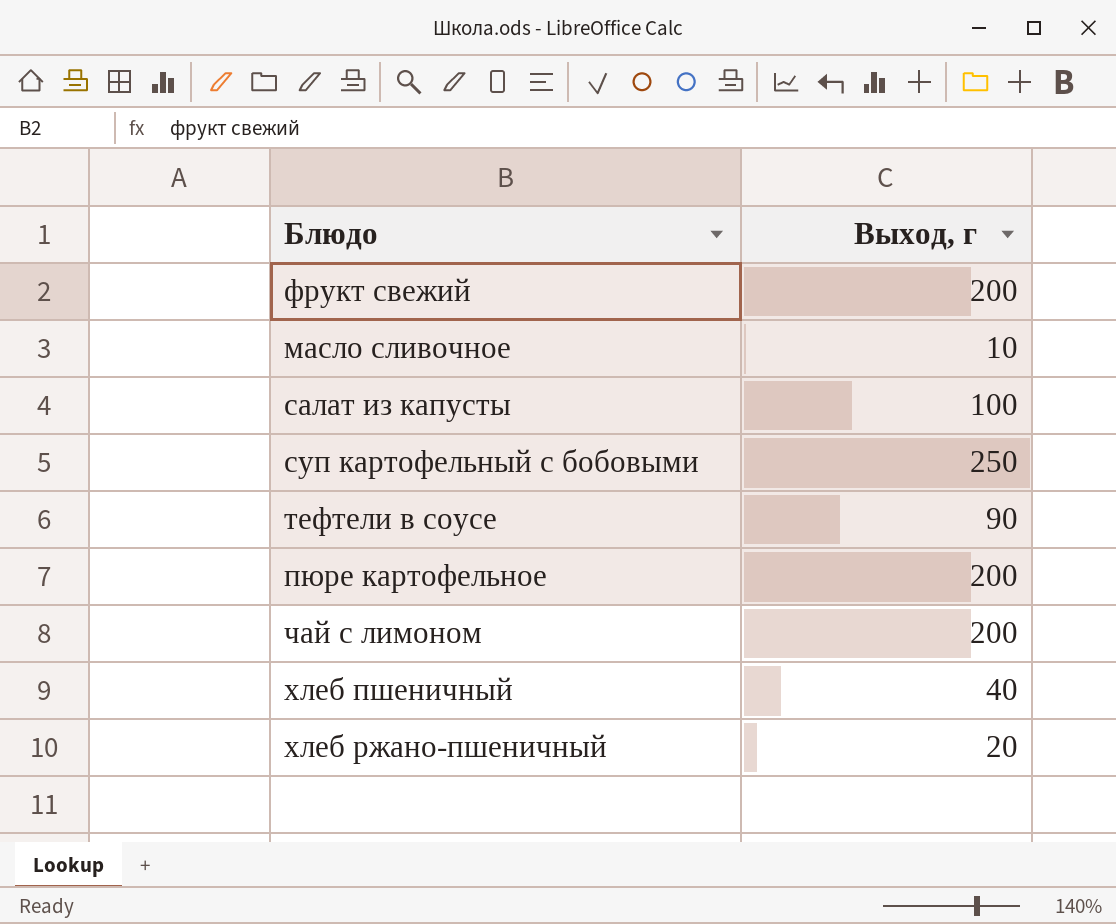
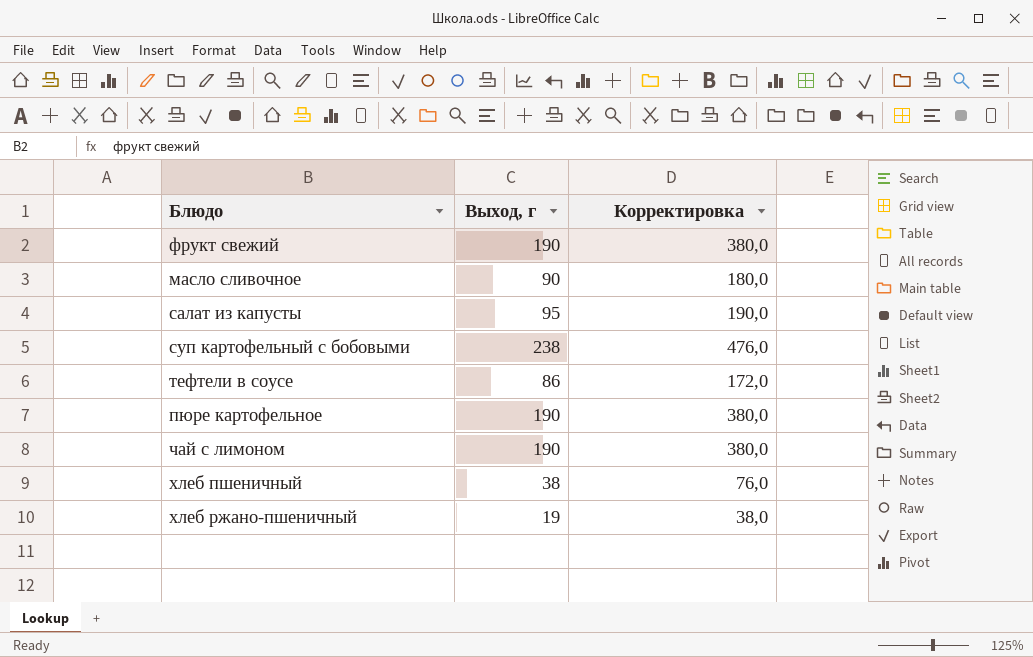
column Корректировка | formula: none -> [Выход, г] * 2
фрукт свежий | Выход, г: 200 -> 190
масло сливочное | Выход, г: 10 -> 90
салат из капусты | Выход, г: 100 -> 95
суп картофельный с бобовыми | Выход, г: 250 -> 238
тефтели в соусе | Выход, г: 90 -> 86
пюре картофельное | Выход, г: 200 -> 190
чай с лимоном | Выход, г: 200 -> 190
хлеб пшеничный | Выход, г: 40 -> 38
хлеб ржано-пшеничный | Выход, г: 20 -> 19

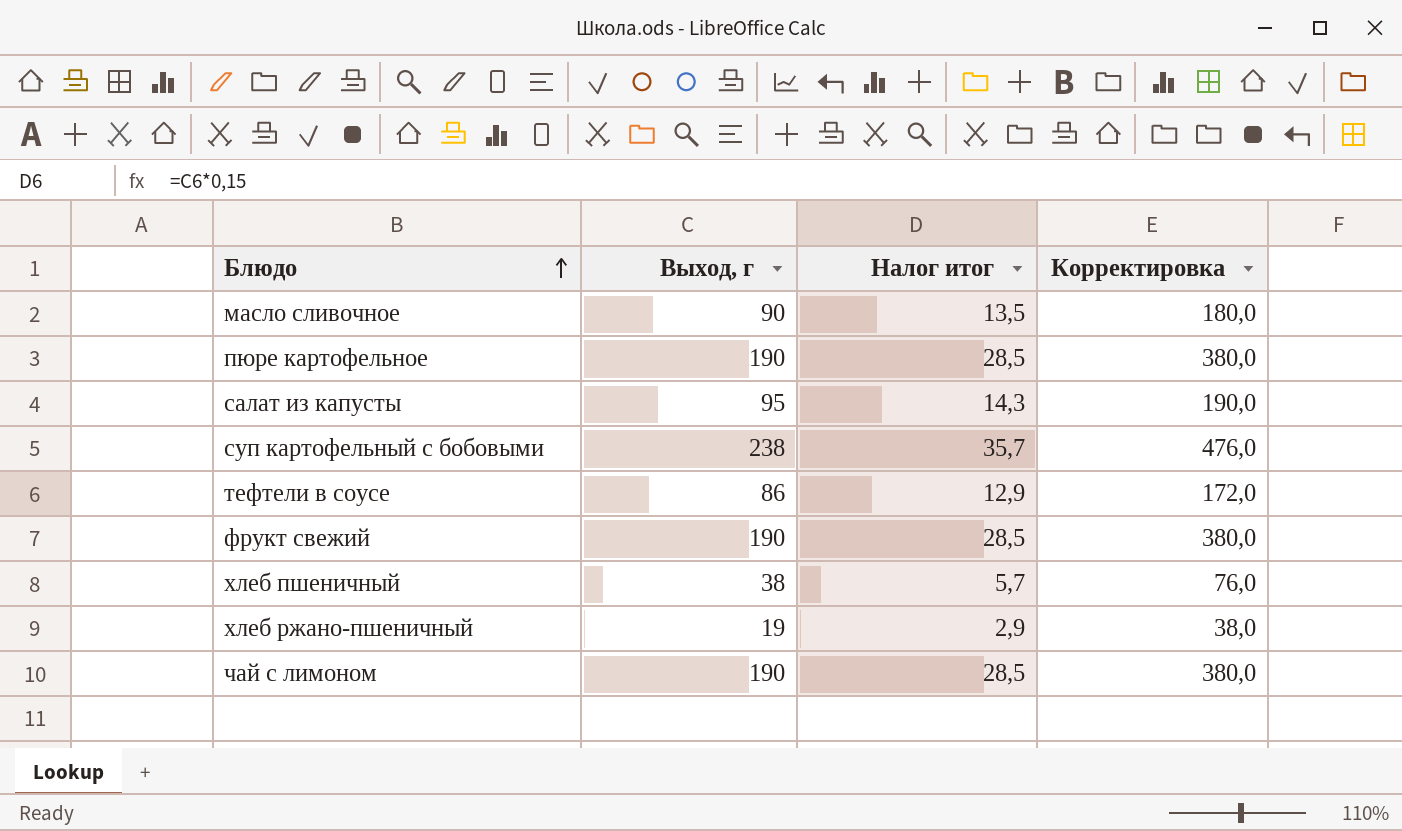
row order: none -> Блюдо ascending
column Налог итог | formula: none -> [Выход, г] * 0,15

